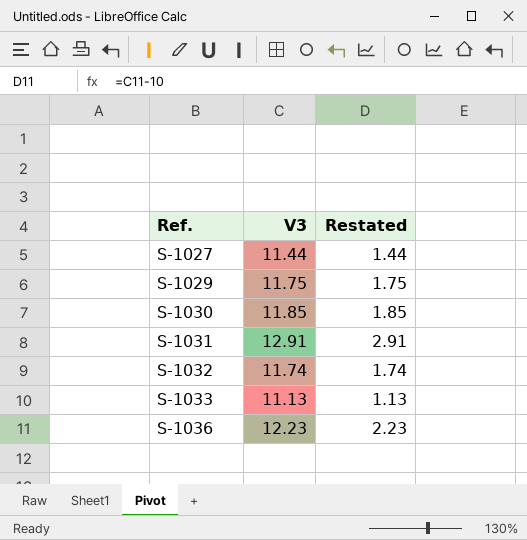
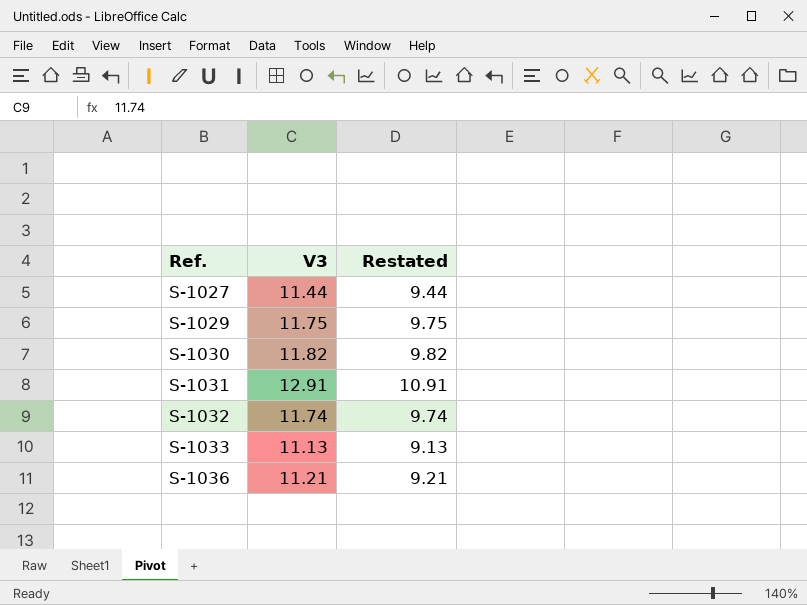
column Restated | formula: [V3] - 10 -> [V3] - 2
S-1030 | V3: 11.85 -> 11.82
S-1036 | V3: 12.23 -> 11.21

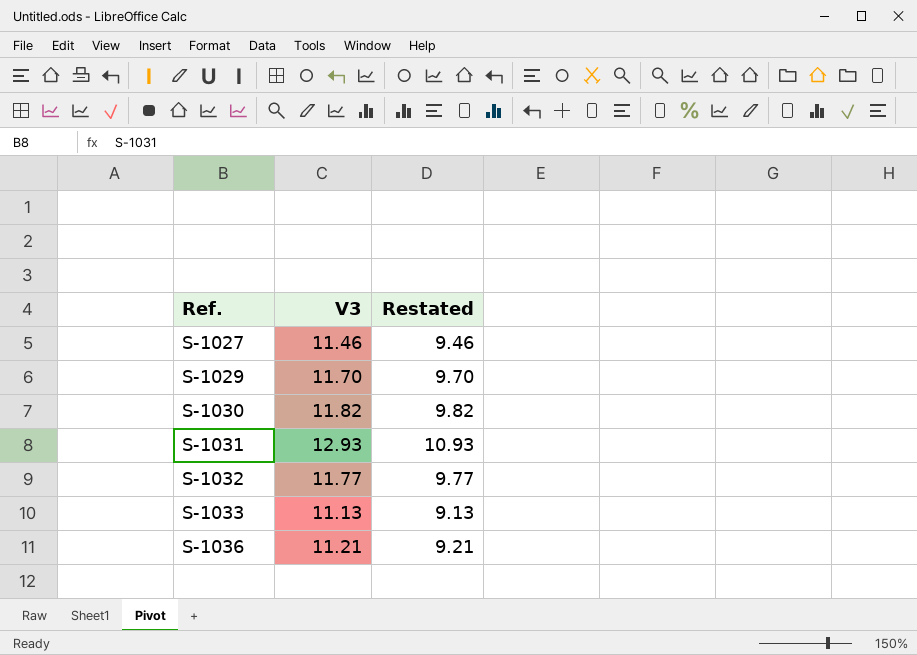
S-1027 | V3: 11.44 -> 11.46
S-1027 | Restated: 9.44 -> 9.46
S-1029 | V3: 11.75 -> 11.70
S-1029 | Restated: 9.75 -> 9.70
S-1031 | V3: 12.91 -> 12.93
S-1031 | Restated: 10.91 -> 10.93
S-1032 | V3: 11.74 -> 11.77
S-1032 | Restated: 9.74 -> 9.77

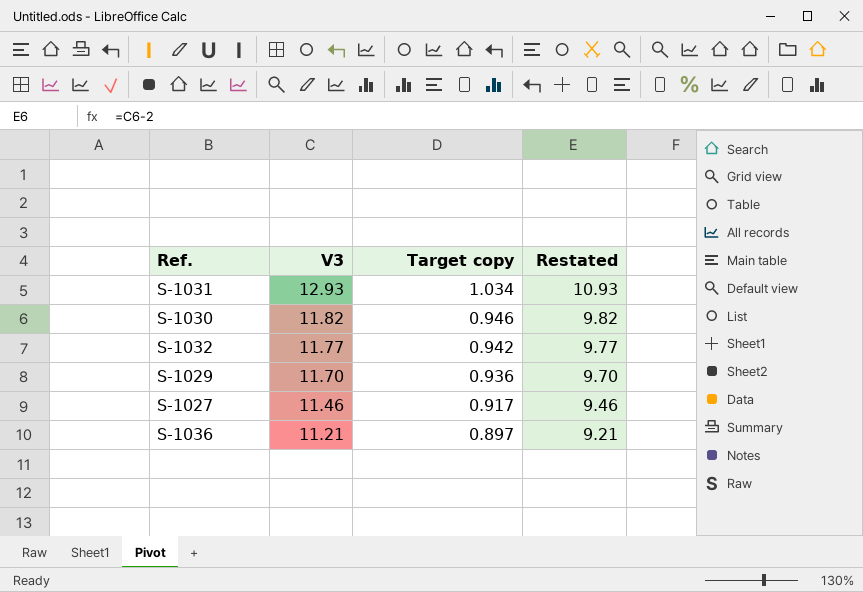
row order: Ref. ascending -> V3 descending
column Target copy | formula: none -> [V3] * 0.08
row S-1033: 11.13 | 9.13 -> none

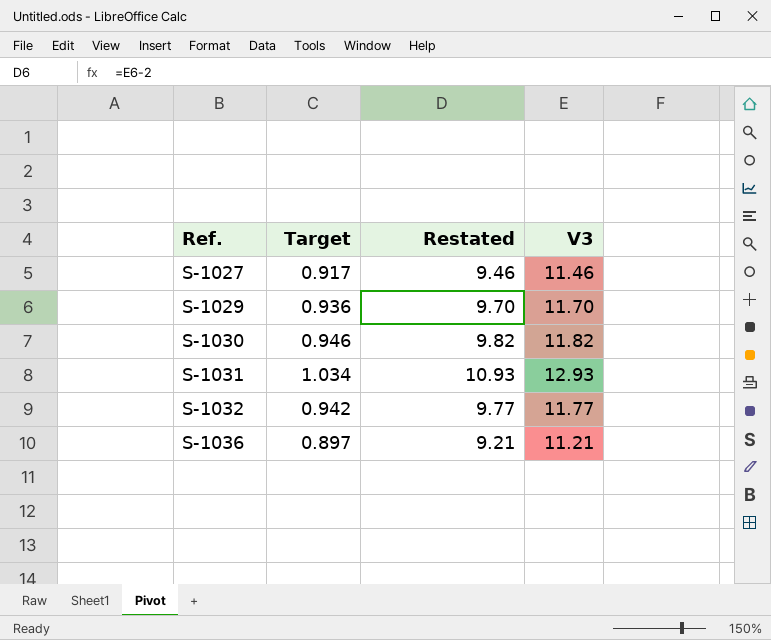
row order: V3 descending -> Ref. ascending
column name: Target copy -> Target
column V3 | position: 2 -> 4

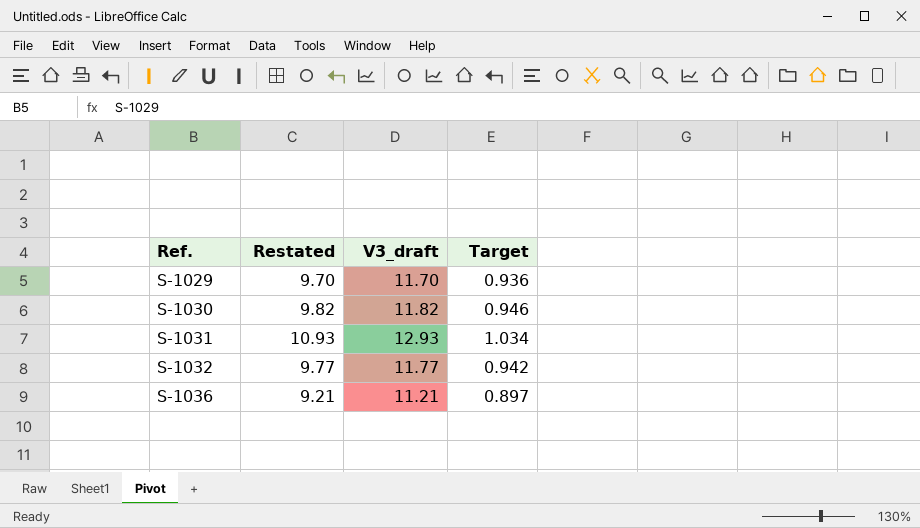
column name: V3 -> V3_draft
column Target | position: 2 -> 4
row S-1027: 0.917 | 9.46 | 11.46 -> none

